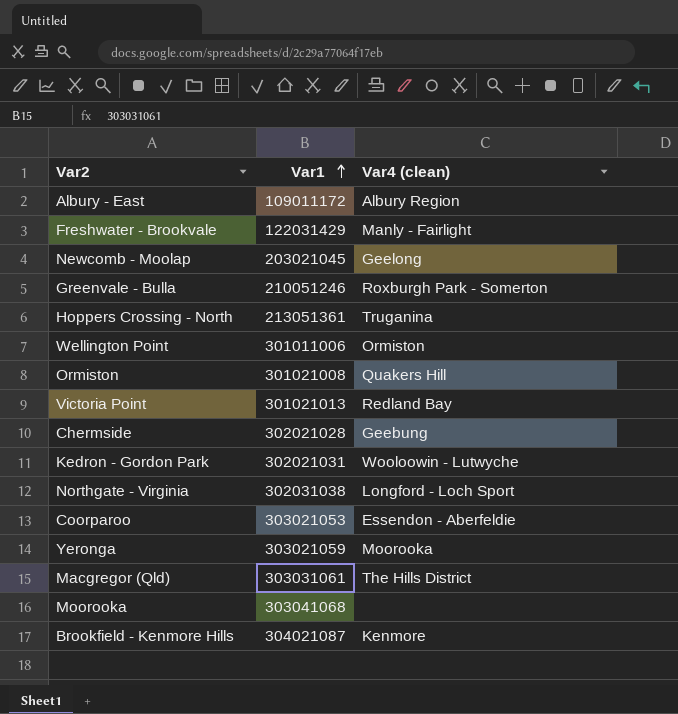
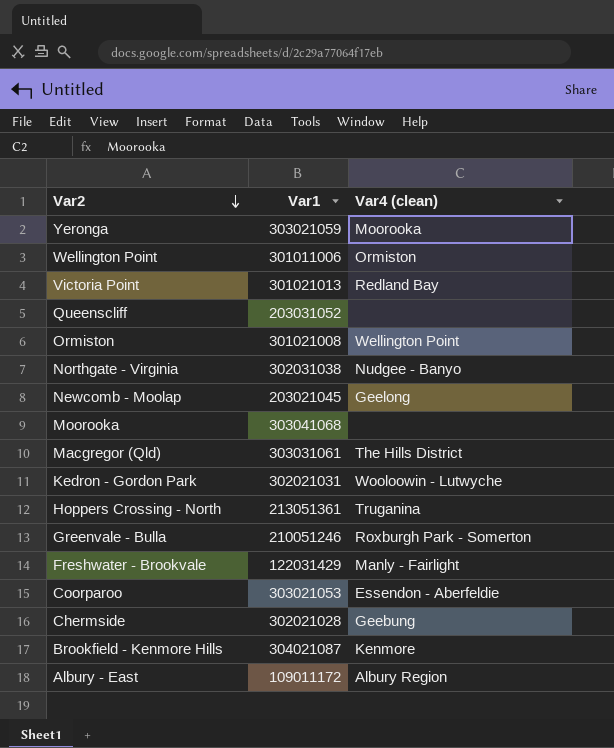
row order: Var1 ascending -> Var2 descending
row Queenscliff: none -> 203031052 | none
Ormiston | Var4 (clean): Quakers Hill -> Wellington Point
Northgate - Virginia | Var4 (clean): Longford - Loch Sport -> Nudgee - Banyo

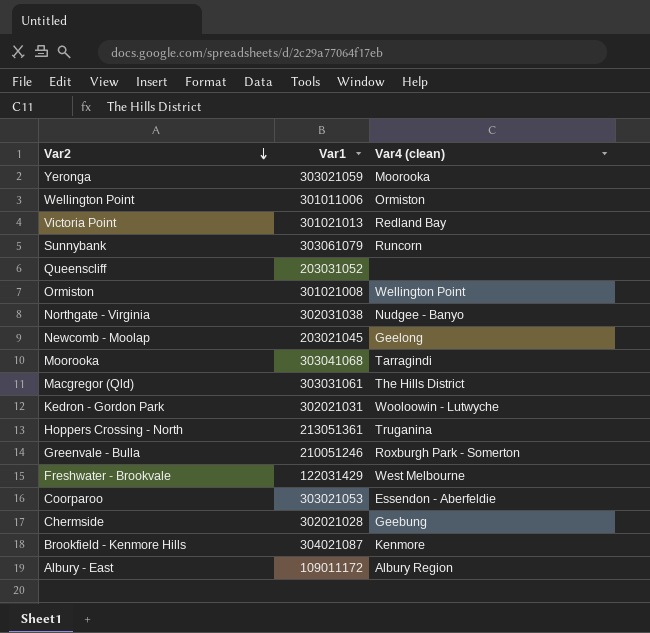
row Sunnybank: none -> 303061079 | Runcorn
Moorooka | Var4 (clean): none -> Tarragindi
Freshwater - Brookvale | Var4 (clean): Manly - Fairlight -> West Melbourne

